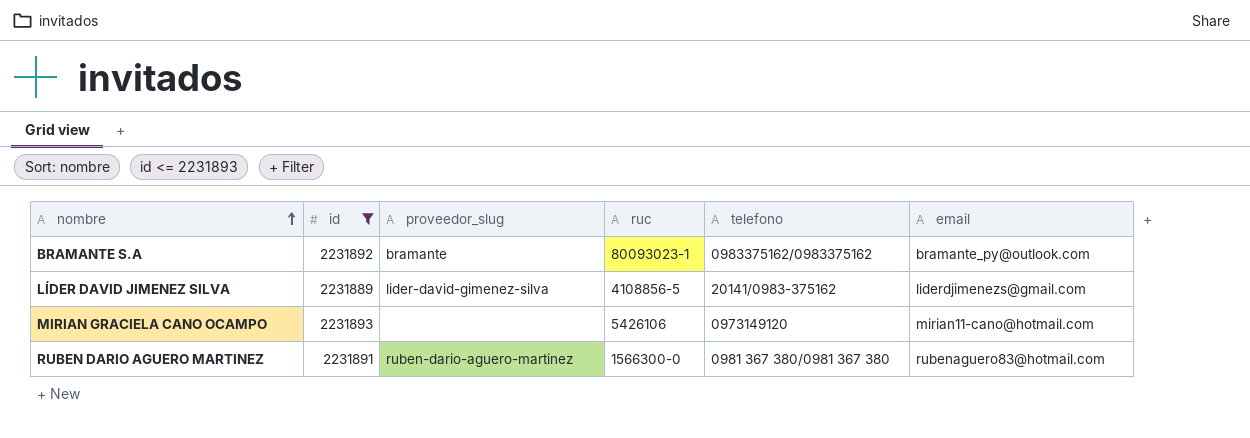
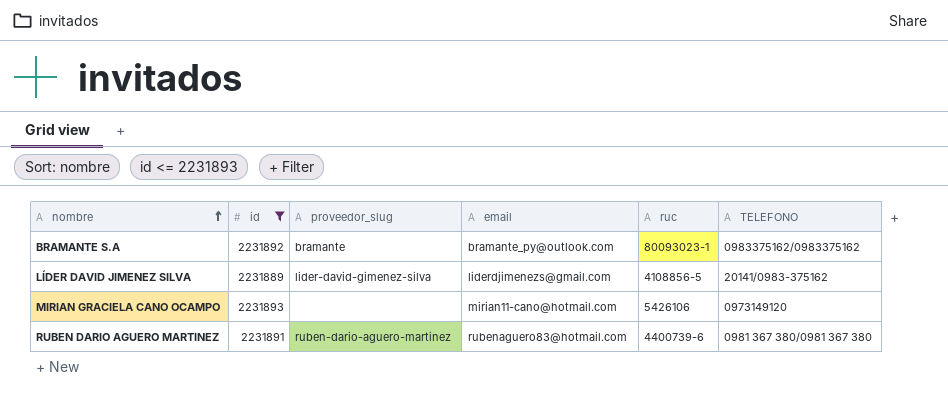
column email | position: 6 -> 4
column name: telefono -> TELEFONO
RUBEN DARIO AGUERO MARTINEZ | ruc: 1566300-0 -> 4400739-6

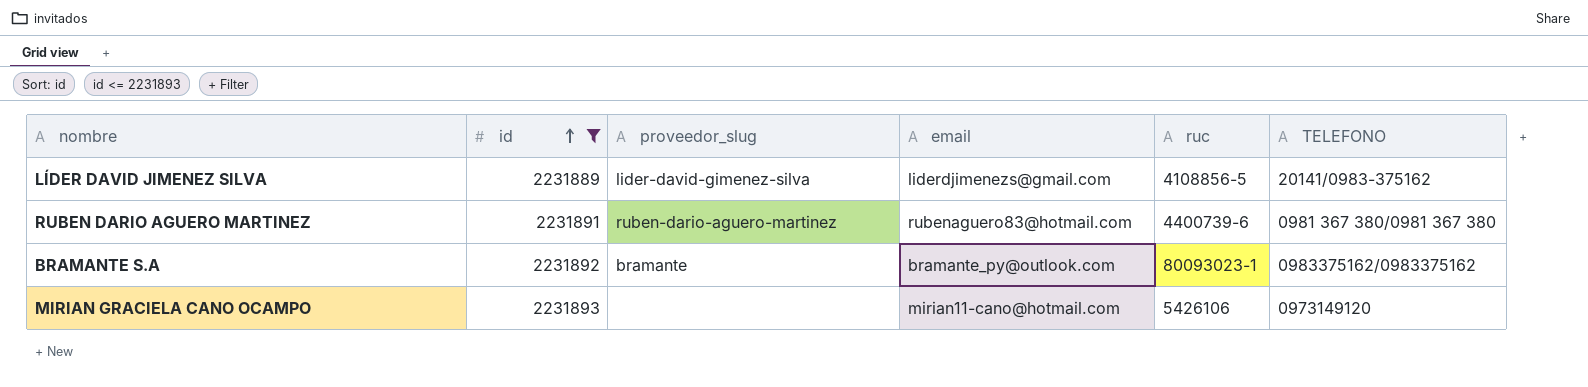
row order: nombre ascending -> id ascending

